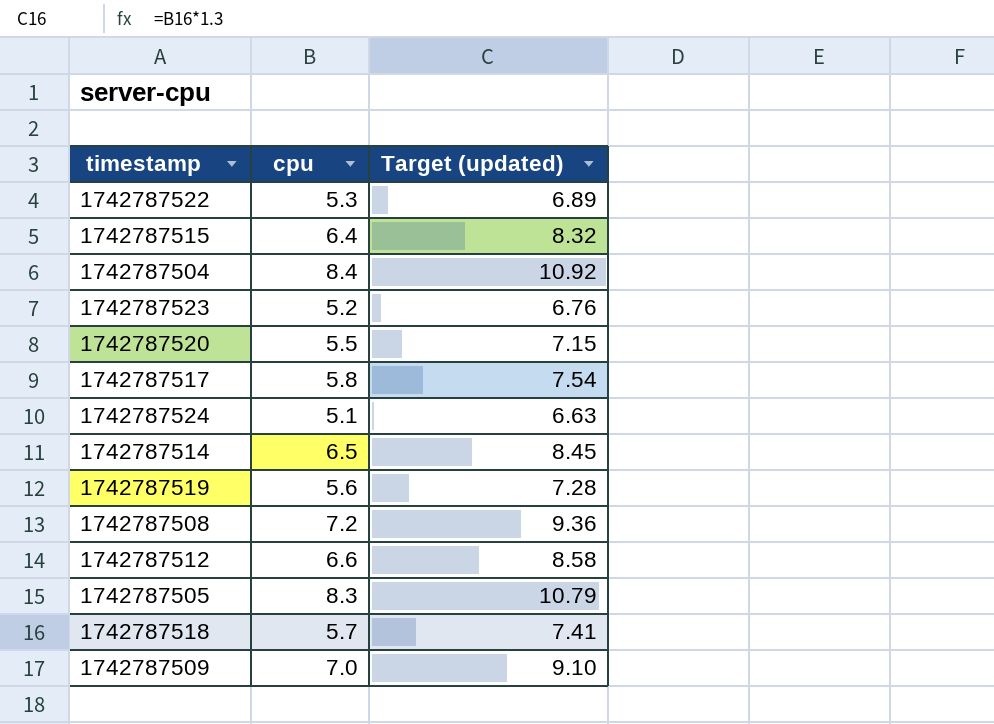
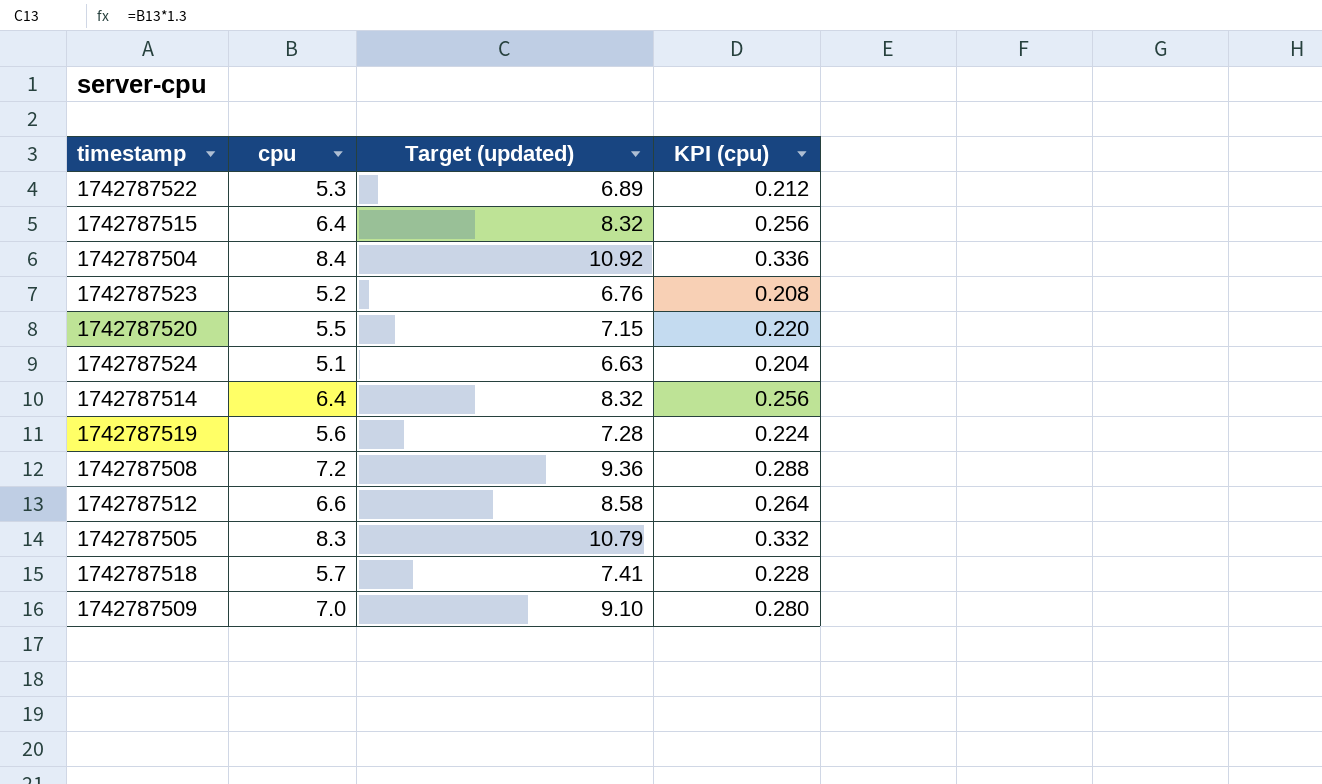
column KPI (cpu) | formula: none -> [cpu] * 0.04
row 1742787517: 5.8 | 7.54 -> none
1742787514 | cpu: 6.5 -> 6.4
1742787514 | Target (updated): 8.45 -> 8.32

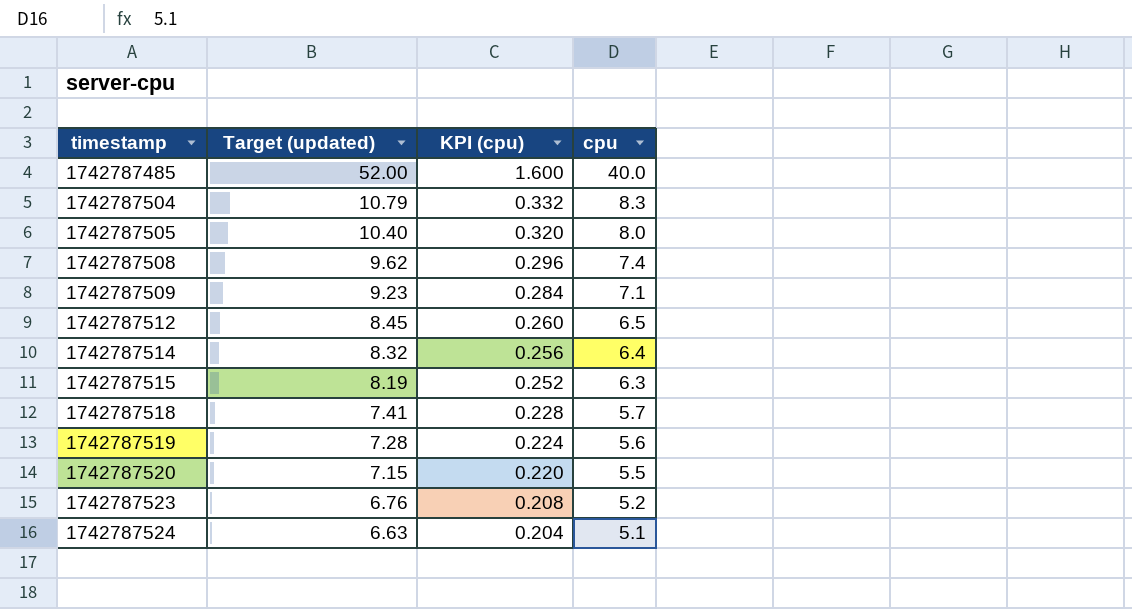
row order: none -> timestamp ascending
column cpu | position: 2 -> 4
row 1742787522: 5.3 | 6.89 | 0.212 -> none
row 1742787485: none -> 52.00 | 1.600 | 40.0
1742787504 | Target (updated): 10.92 -> 10.79
1742787504 | KPI (cpu): 0.336 -> 0.332
1742787504 | cpu: 8.4 -> 8.3
1742787505 | Target (updated): 10.79 -> 10.40
1742787505 | KPI (cpu): 0.332 -> 0.320
1742787505 | cpu: 8.3 -> 8.0
1742787508 | Target (updated): 9.36 -> 9.62
1742787508 | KPI (cpu): 0.288 -> 0.296
1742787508 | cpu: 7.2 -> 7.4
1742787509 | Target (updated): 9.10 -> 9.23
1742787509 | KPI (cpu): 0.280 -> 0.284
1742787509 | cpu: 7.0 -> 7.1
1742787512 | Target (updated): 8.58 -> 8.45
1742787512 | KPI (cpu): 0.264 -> 0.260
1742787512 | cpu: 6.6 -> 6.5
1742787515 | Target (updated): 8.32 -> 8.19
1742787515 | KPI (cpu): 0.256 -> 0.252
1742787515 | cpu: 6.4 -> 6.3

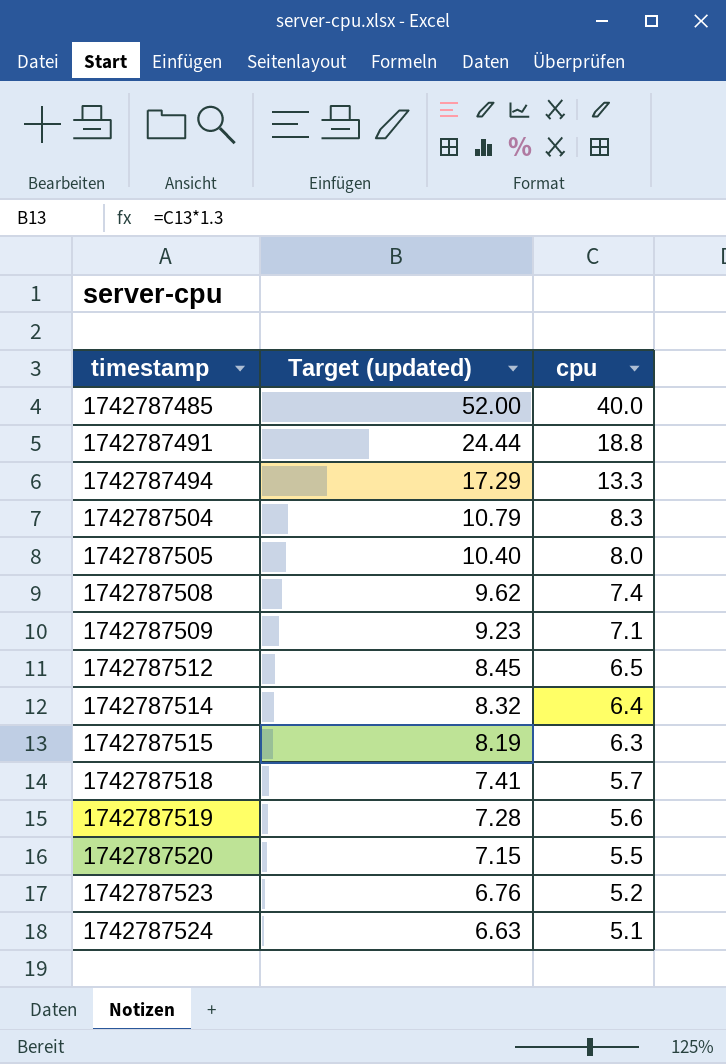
column KPI (cpu) | formula: [cpu] * 0.04 -> none
row 1742787491: none -> 24.44 | 18.8
row 1742787494: none -> 17.29 | 13.3

